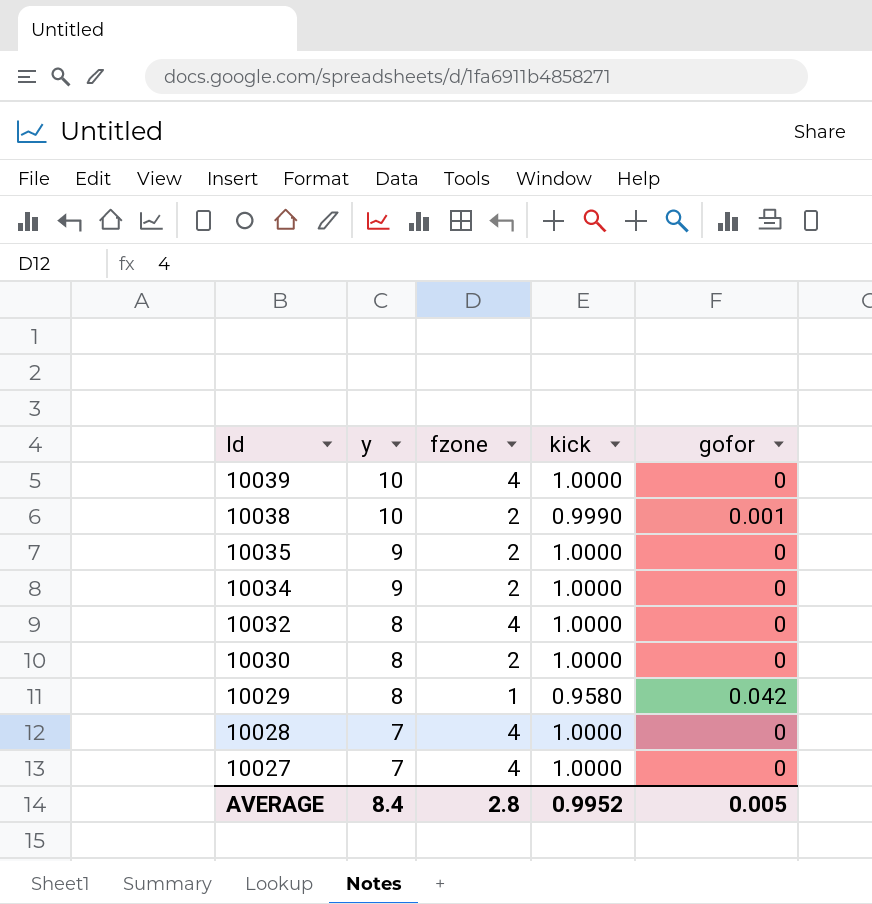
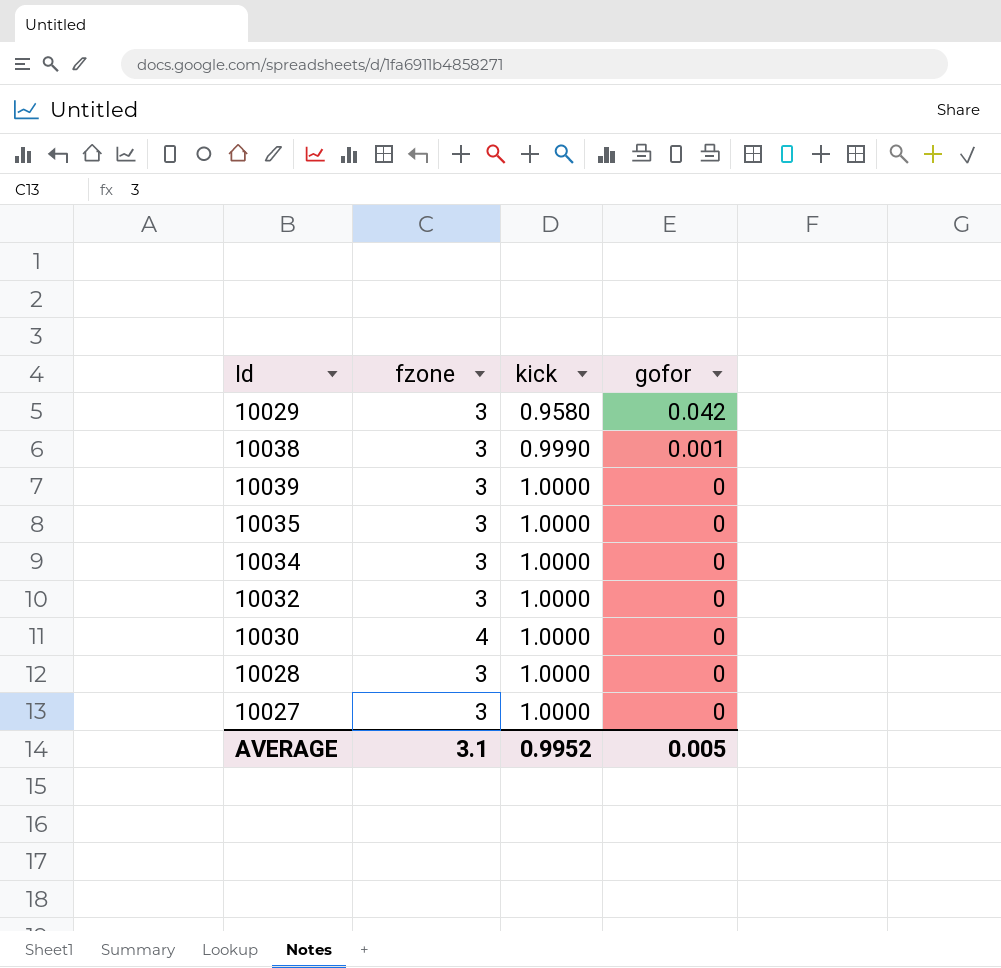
row order: Id descending -> kick ascending
column y | position: 2 -> none
10029 | fzone: 1 -> 3
10038 | fzone: 2 -> 3
10039 | fzone: 4 -> 3
10035 | fzone: 2 -> 3
10034 | fzone: 2 -> 3
10032 | fzone: 4 -> 3
10030 | fzone: 2 -> 4
10028 | fzone: 4 -> 3
10027 | fzone: 4 -> 3
AVERAGE | fzone: 2.8 -> 3.1

